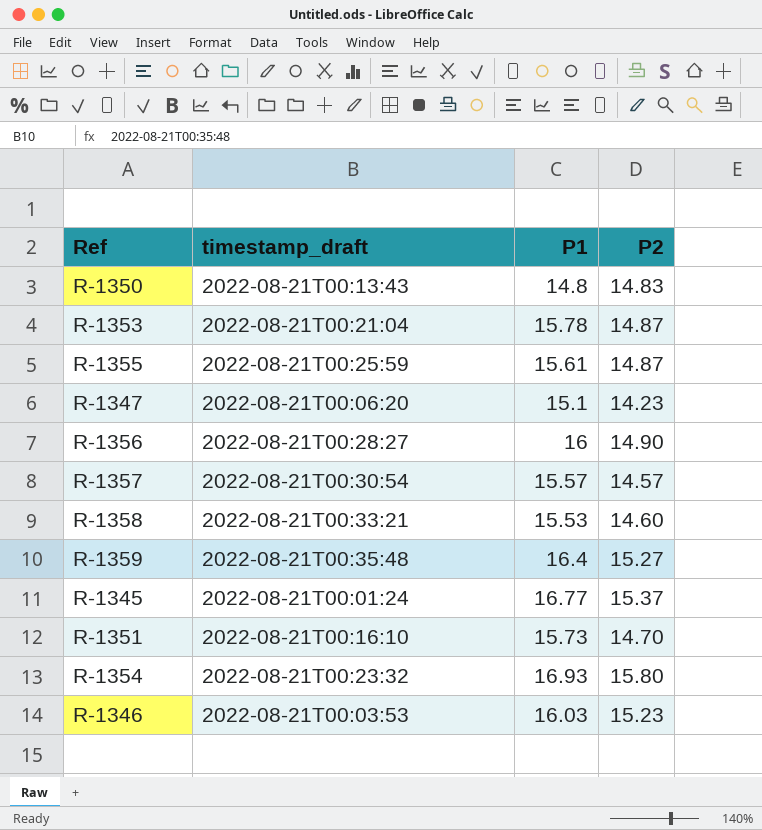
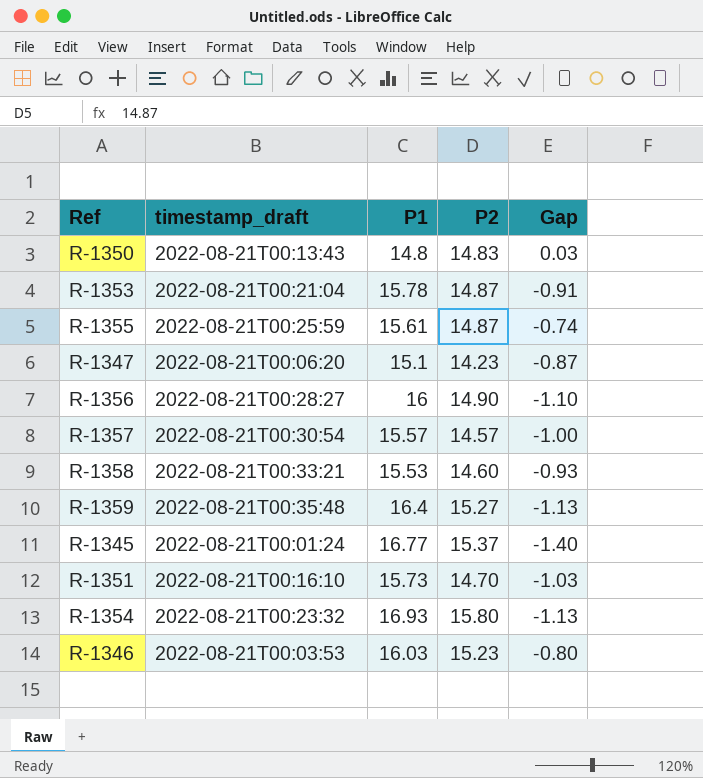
column Gap | formula: none -> [P2] - [P1]

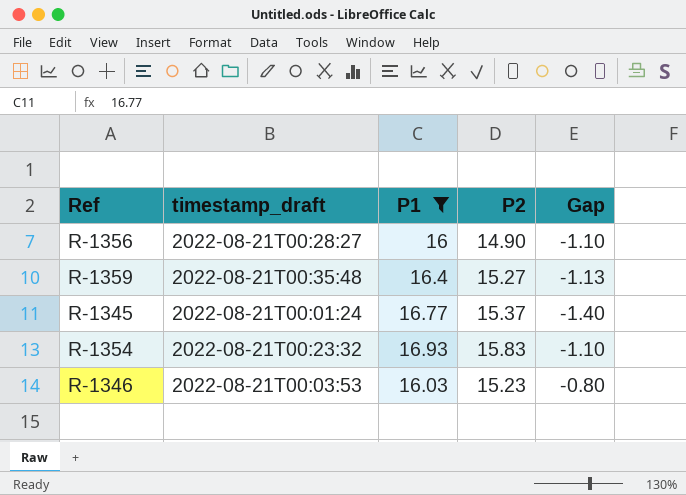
filter: none -> P1 >= 16
R-1354 | P2: 15.80 -> 15.83
R-1354 | Gap: -1.13 -> -1.10

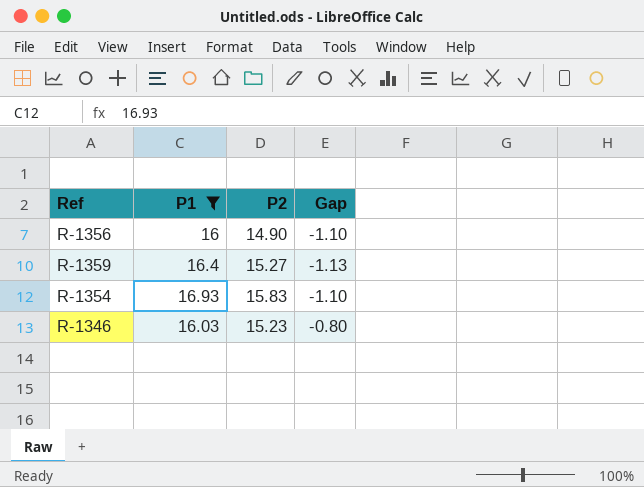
column timestamp_draft | position: 2 -> none
row R-1345: 2022-08-21T00:01:24 | 16.77 | 15.37 | -1.40 -> none

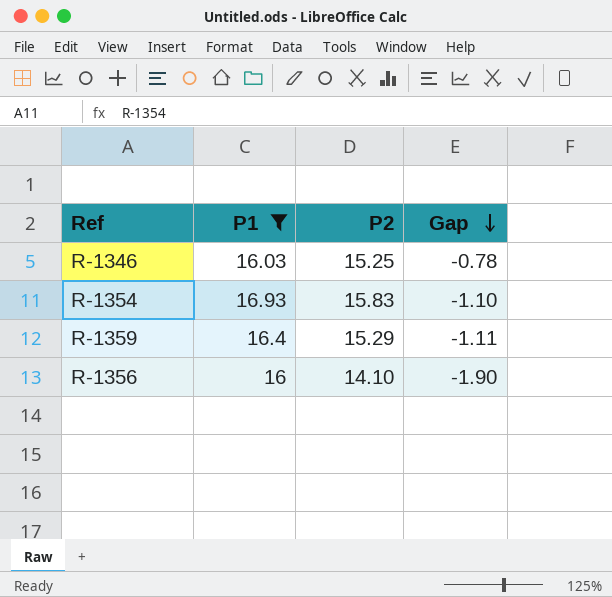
row order: none -> Gap descending
R-1346 | P2: 15.23 -> 15.25
R-1346 | Gap: -0.80 -> -0.78
R-1359 | P2: 15.27 -> 15.29
R-1359 | Gap: -1.13 -> -1.11
R-1356 | P2: 14.90 -> 14.10
R-1356 | Gap: -1.10 -> -1.90

